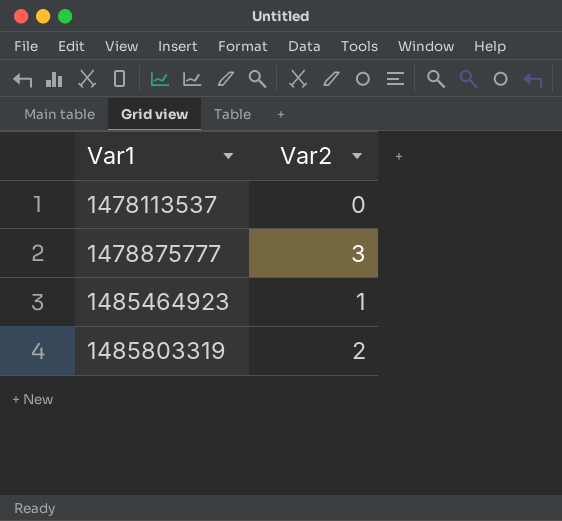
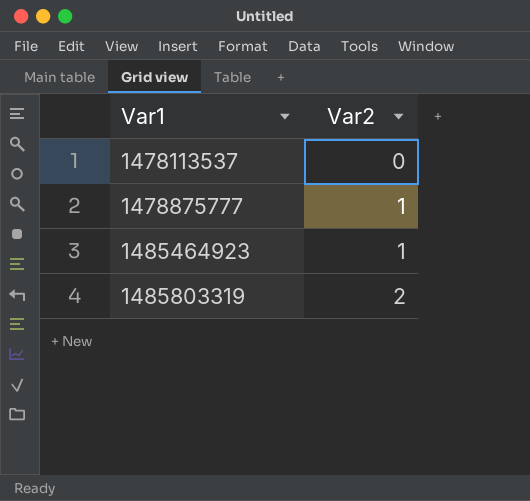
1478875777 | Var2: 3 -> 1

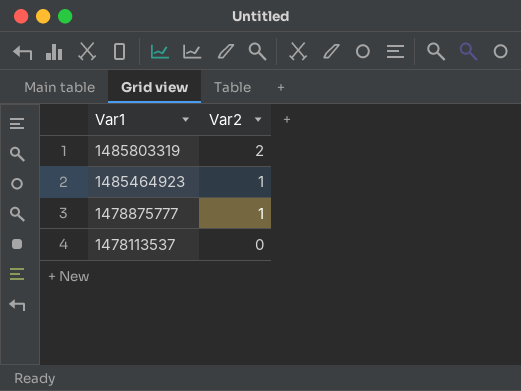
row order: Var1 ascending -> Var1 descending

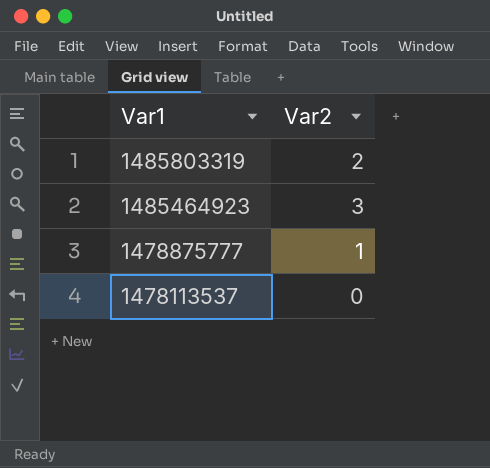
1485464923 | Var2: 1 -> 3

